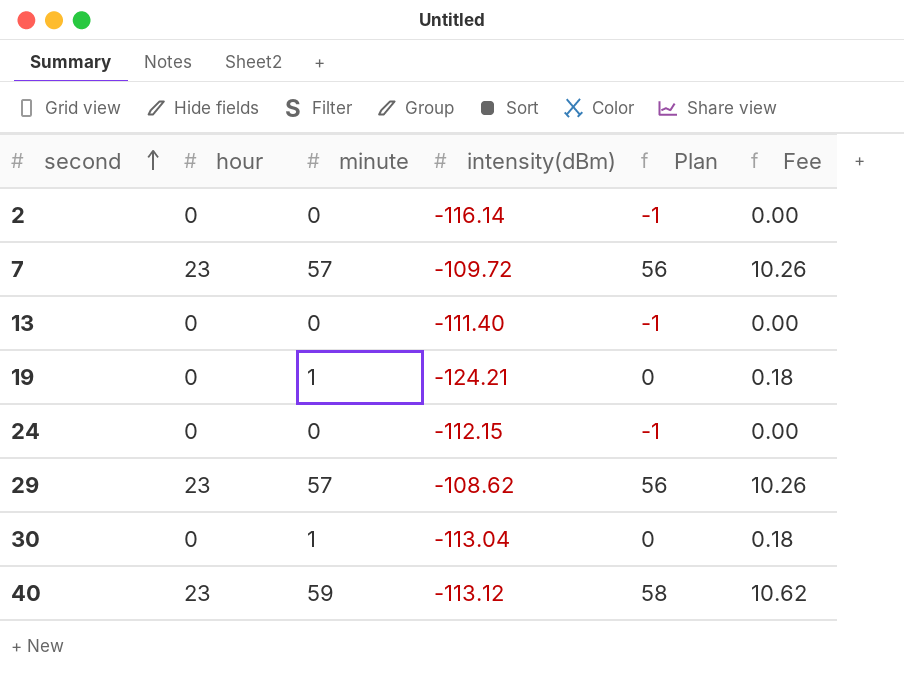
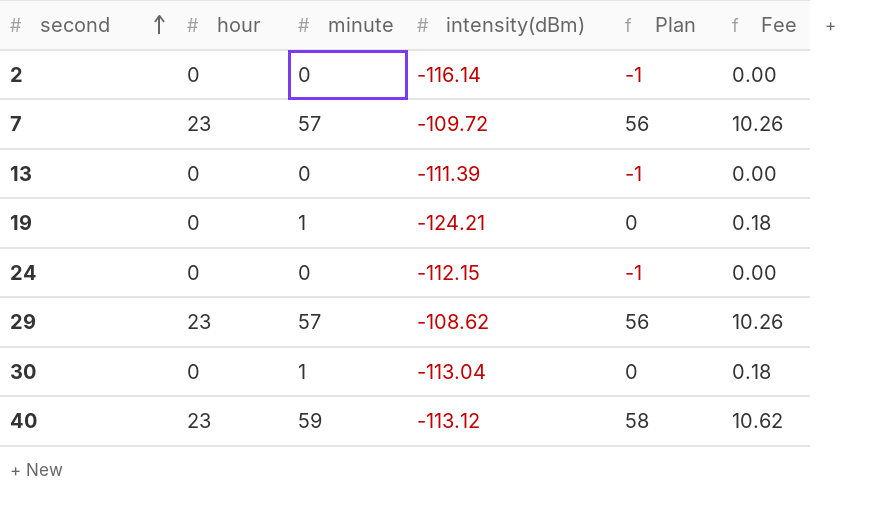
13 | intensity(dBm): -111.40 -> -111.39

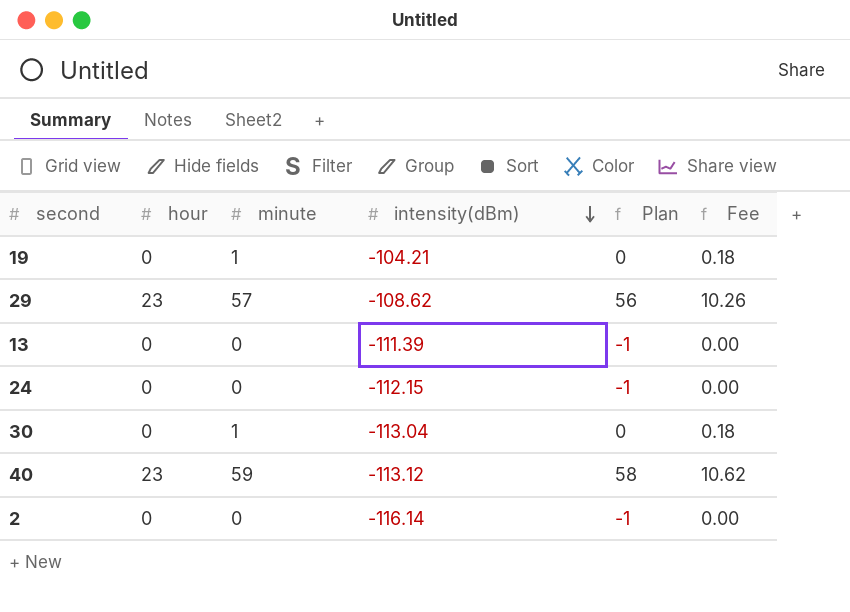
row order: second ascending -> intensity(dBm) descending
row 7: 23 | 57 | -109.72 | 56 | 10.26 -> none
19 | intensity(dBm): -124.21 -> -104.21

